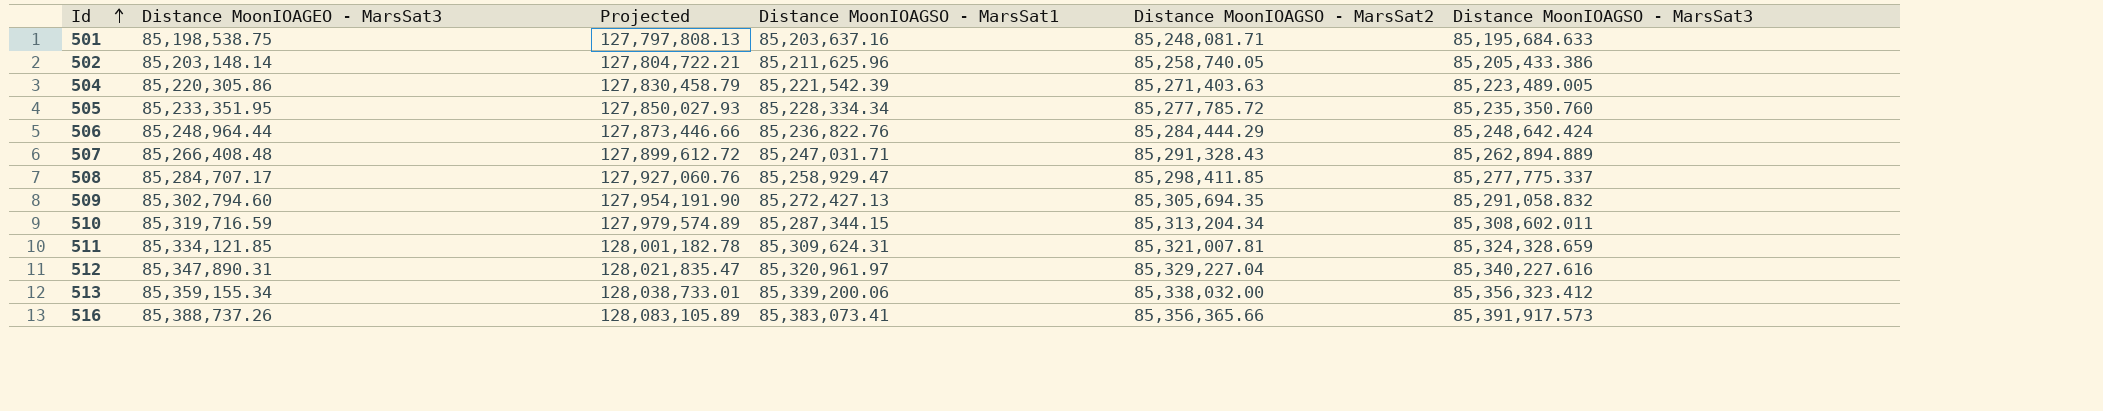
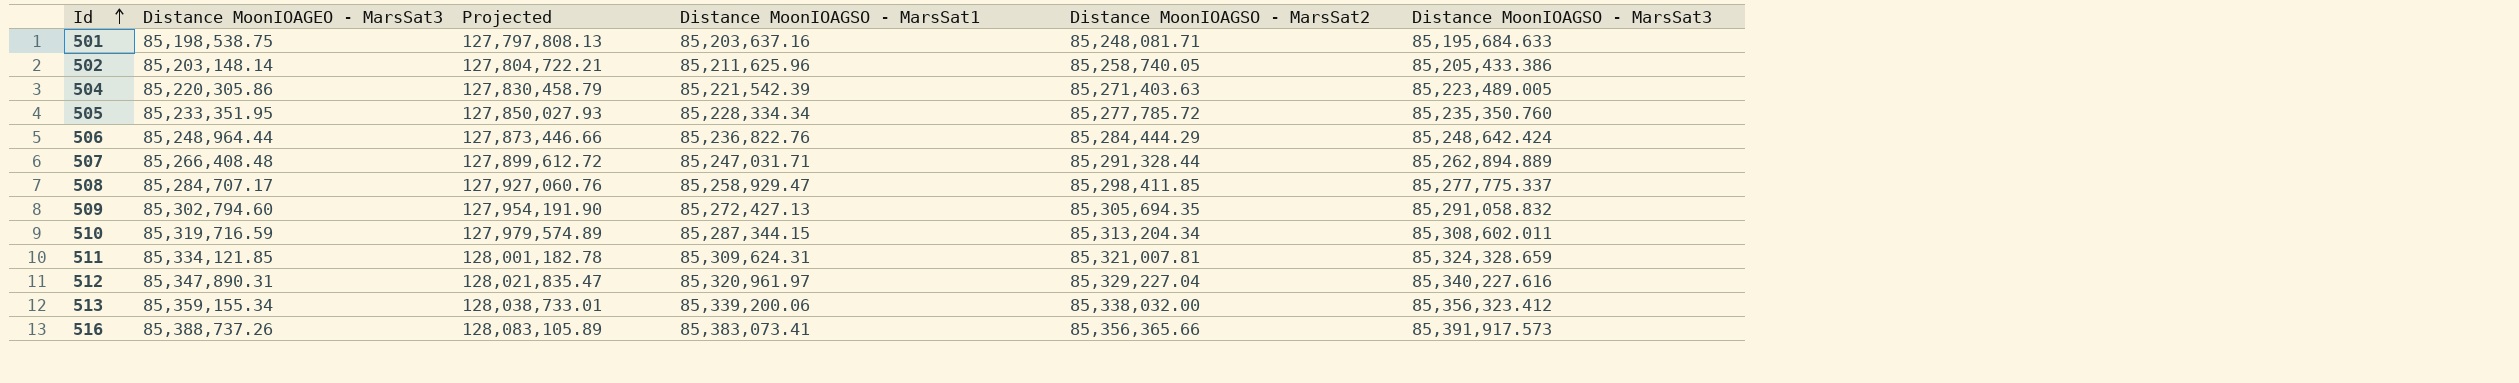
507 | Distance MoonIOAGSO - MarsSat2: 85,291,328.43 -> 85,291,328.44

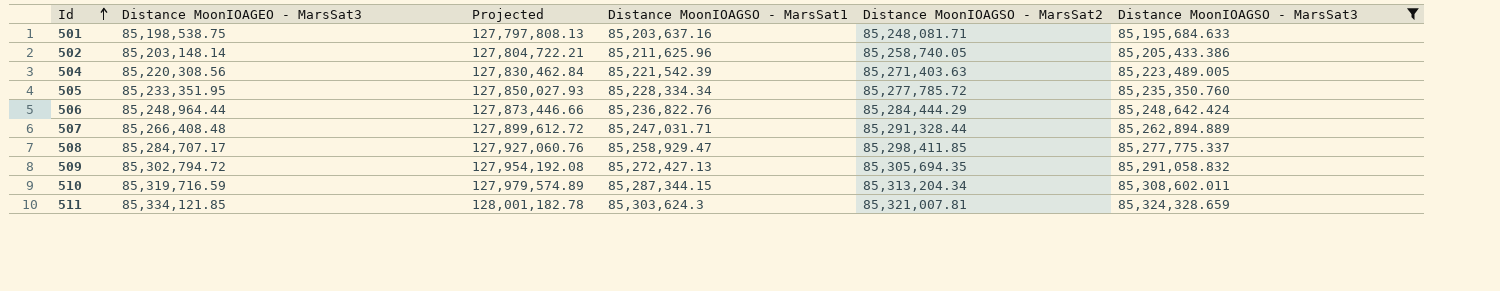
filter: none -> Distance MoonIOAGSO - MarsSat3 <= 85,324,328.659
504 | Distance MoonIOAGEO - MarsSat3: 85,220,305.86 -> 85,220,308.56
504 | Projected: 127,830,458.79 -> 127,830,462.84
509 | Distance MoonIOAGEO - MarsSat3: 85,302,794.60 -> 85,302,794.72
509 | Projected: 127,954,191.90 -> 127,954,192.08
511 | Distance MoonIOAGSO - MarsSat1: 85,309,624.31 -> 85,303,624.3

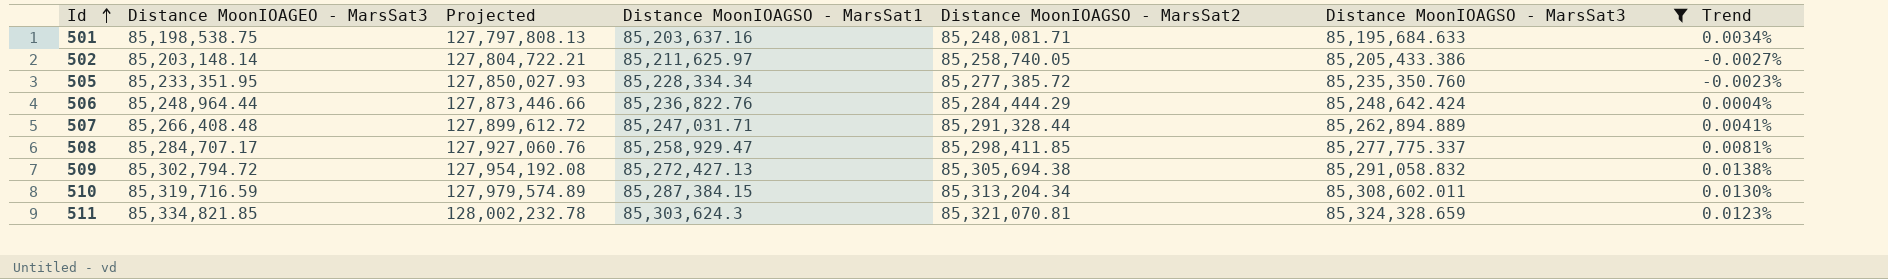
column Trend | formula: none -> ([Distance MoonIOAGEO - MarsSat3] - [Distance MoonIOAGSO - MarsSat3]) / [Distance MoonIOAGSO - MarsSat3]
row 504: 85,220,308.56 | 127,830,462.84 | 85,221,542.39 | 85,271,403.63 | 85,223,489.005 -> none
502 | Distance MoonIOAGSO - MarsSat1: 85,211,625.96 -> 85,211,625.97
505 | Distance MoonIOAGSO - MarsSat2: 85,277,785.72 -> 85,277,385.72
509 | Distance MoonIOAGSO - MarsSat2: 85,305,694.35 -> 85,305,694.38
510 | Distance MoonIOAGSO - MarsSat1: 85,287,344.15 -> 85,287,384.15
511 | Distance MoonIOAGEO - MarsSat3: 85,334,121.85 -> 85,334,821.85
511 | Projected: 128,001,182.78 -> 128,002,232.78
511 | Distance MoonIOAGSO - MarsSat2: 85,321,007.81 -> 85,321,070.81

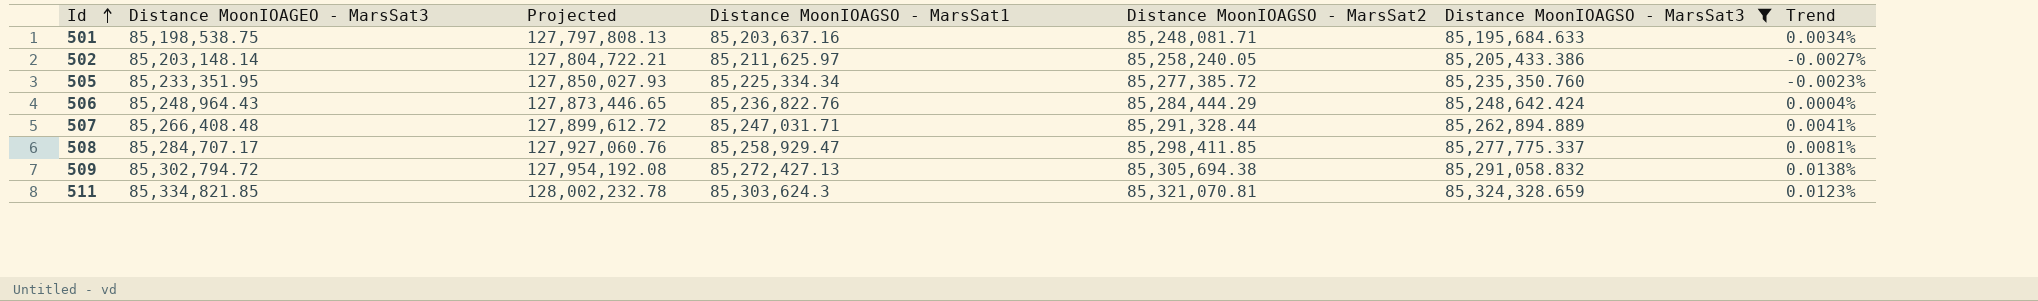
row 510: 85,319,716.59 | 127,979,574.89 | 85,287,384.15 | 85,313,204.34 | 85,308,602.011 | 0.0130% -> none
502 | Distance MoonIOAGSO - MarsSat2: 85,258,740.05 -> 85,258,240.05
505 | Distance MoonIOAGSO - MarsSat1: 85,228,334.34 -> 85,225,334.34
506 | Distance MoonIOAGEO - MarsSat3: 85,248,964.44 -> 85,248,964.43
506 | Projected: 127,873,446.66 -> 127,873,446.65

